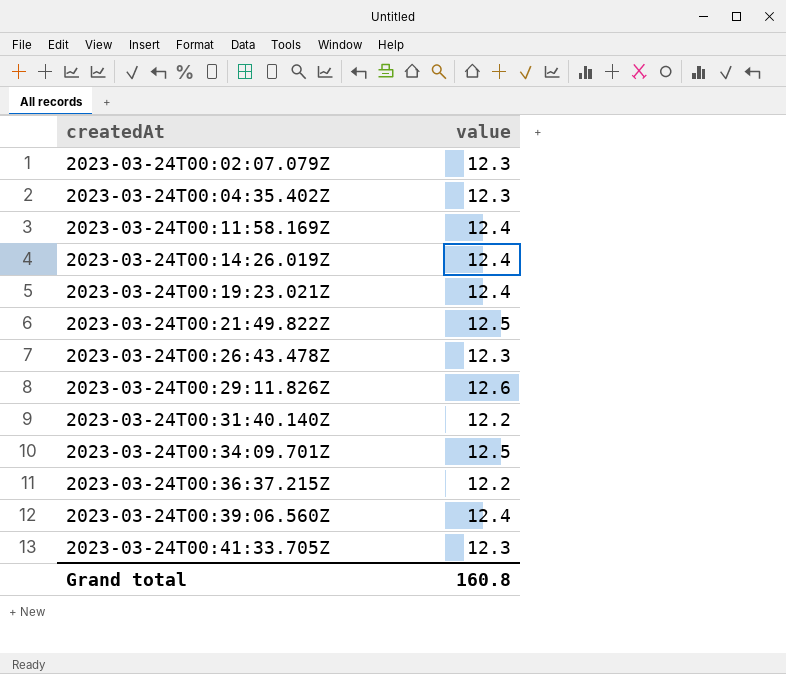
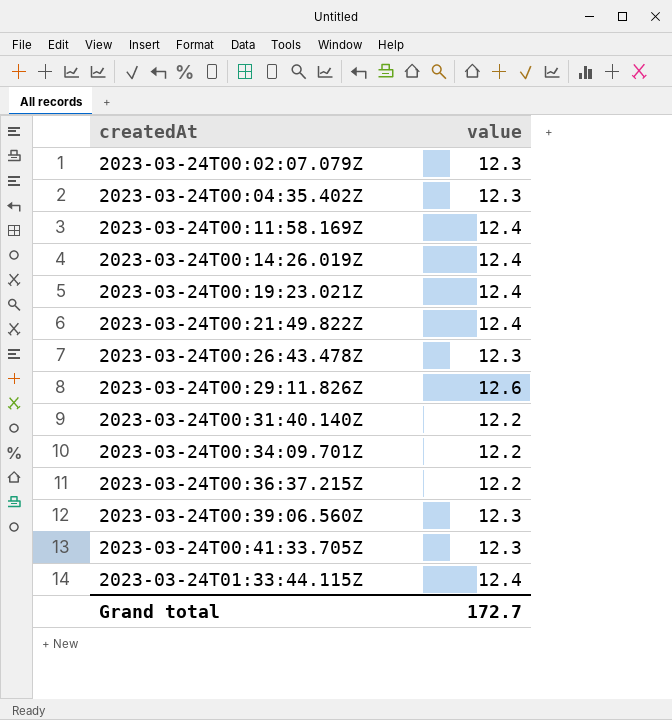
2023-03-24T00:21:49.822Z | value: 12.5 -> 12.4
2023-03-24T00:34:09.701Z | value: 12.5 -> 12.2
2023-03-24T00:39:06.560Z | value: 12.4 -> 12.3
row 2023-03-24T01:33:44.115Z: none -> 12.4
Grand total | value: 160.8 -> 172.7

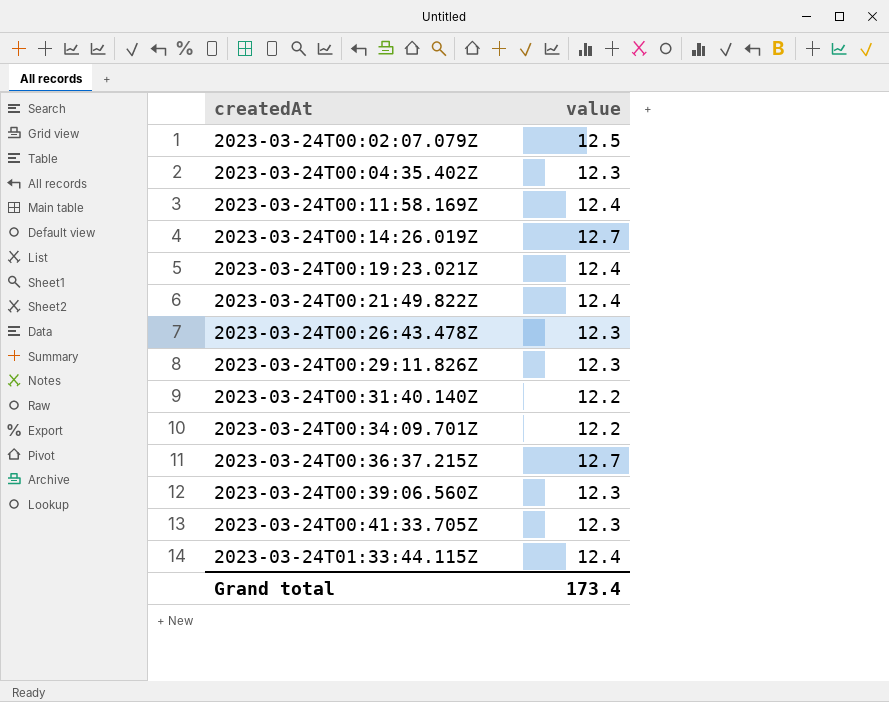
2023-03-24T00:02:07.079Z | value: 12.3 -> 12.5
2023-03-24T00:14:26.019Z | value: 12.4 -> 12.7
2023-03-24T00:29:11.826Z | value: 12.6 -> 12.3
2023-03-24T00:36:37.215Z | value: 12.2 -> 12.7
Grand total | value: 172.7 -> 173.4

